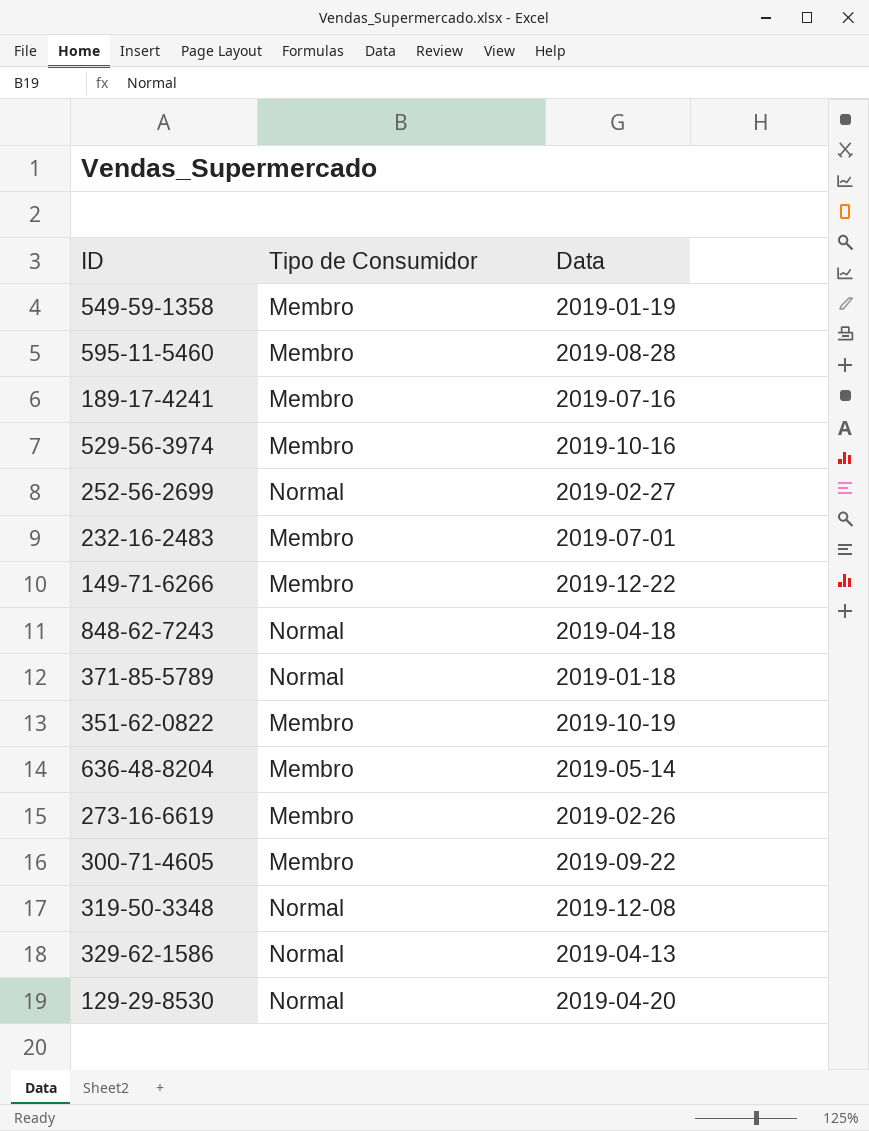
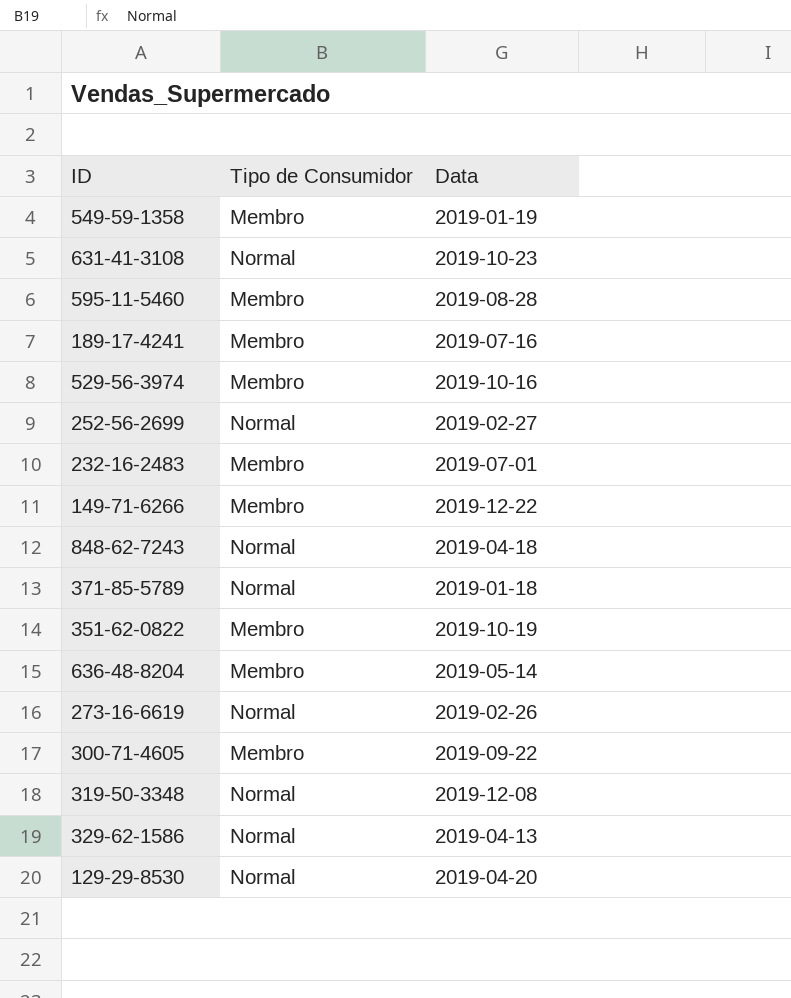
row 631-41-3108: none -> Normal | 2019-10-23
273-16-6619 | Tipo de Consumidor: Membro -> Normal

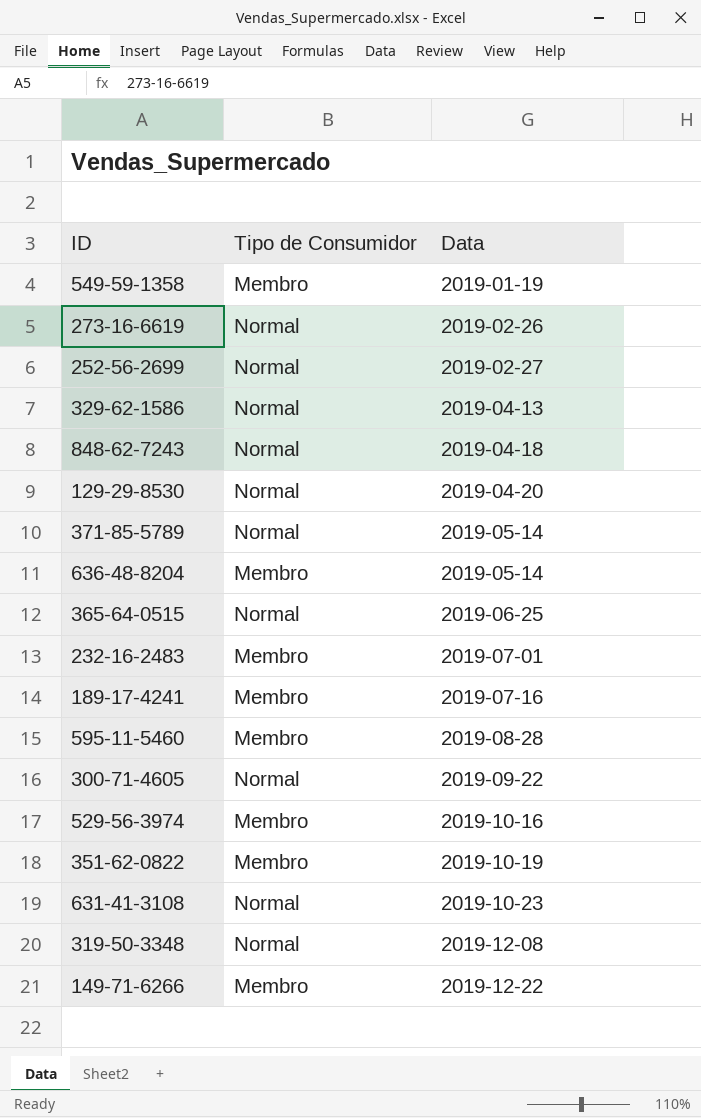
row order: none -> Data ascending
371-85-5789 | Data: 2019-01-18 -> 2019-05-14
row 365-64-0515: none -> Normal | 2019-06-25
300-71-4605 | Tipo de Consumidor: Membro -> Normal

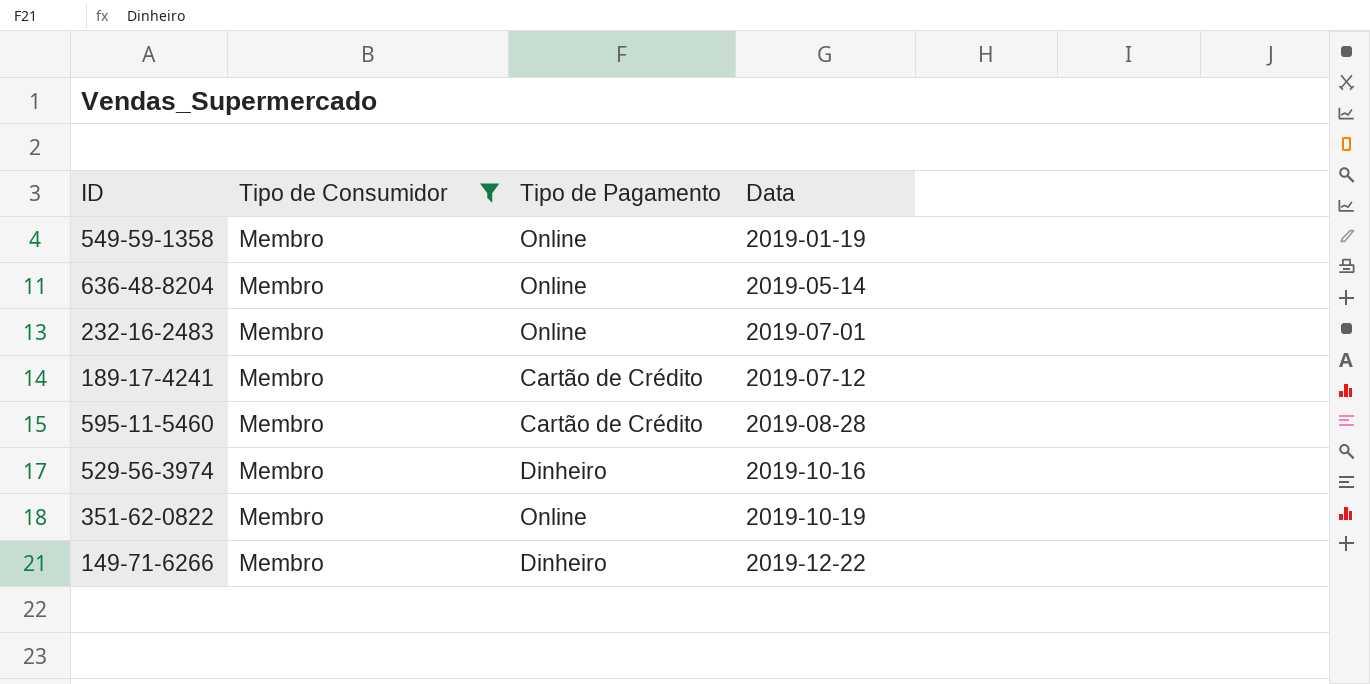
filter: none -> Tipo de Consumidor = Membro
column Tipo de Pagamento | position: none -> 3
189-17-4241 | Data: 2019-07-16 -> 2019-07-12

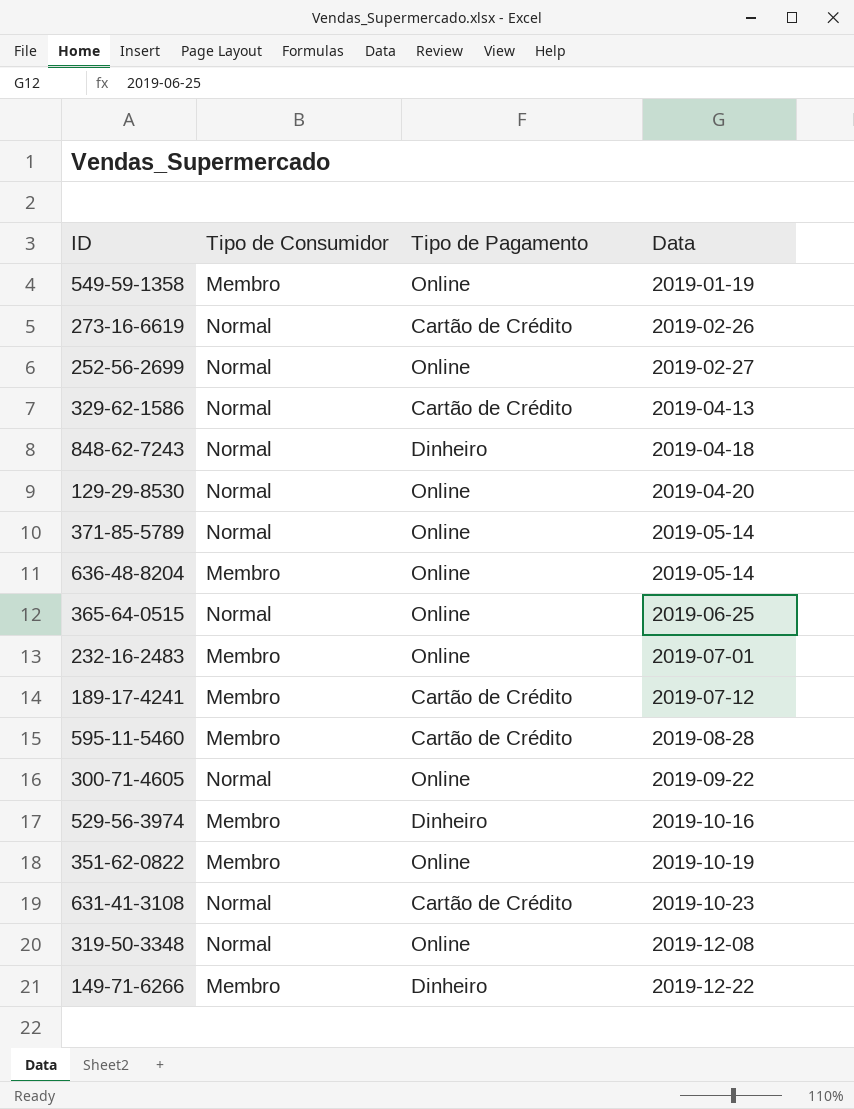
filter: Tipo de Consumidor = Membro -> none

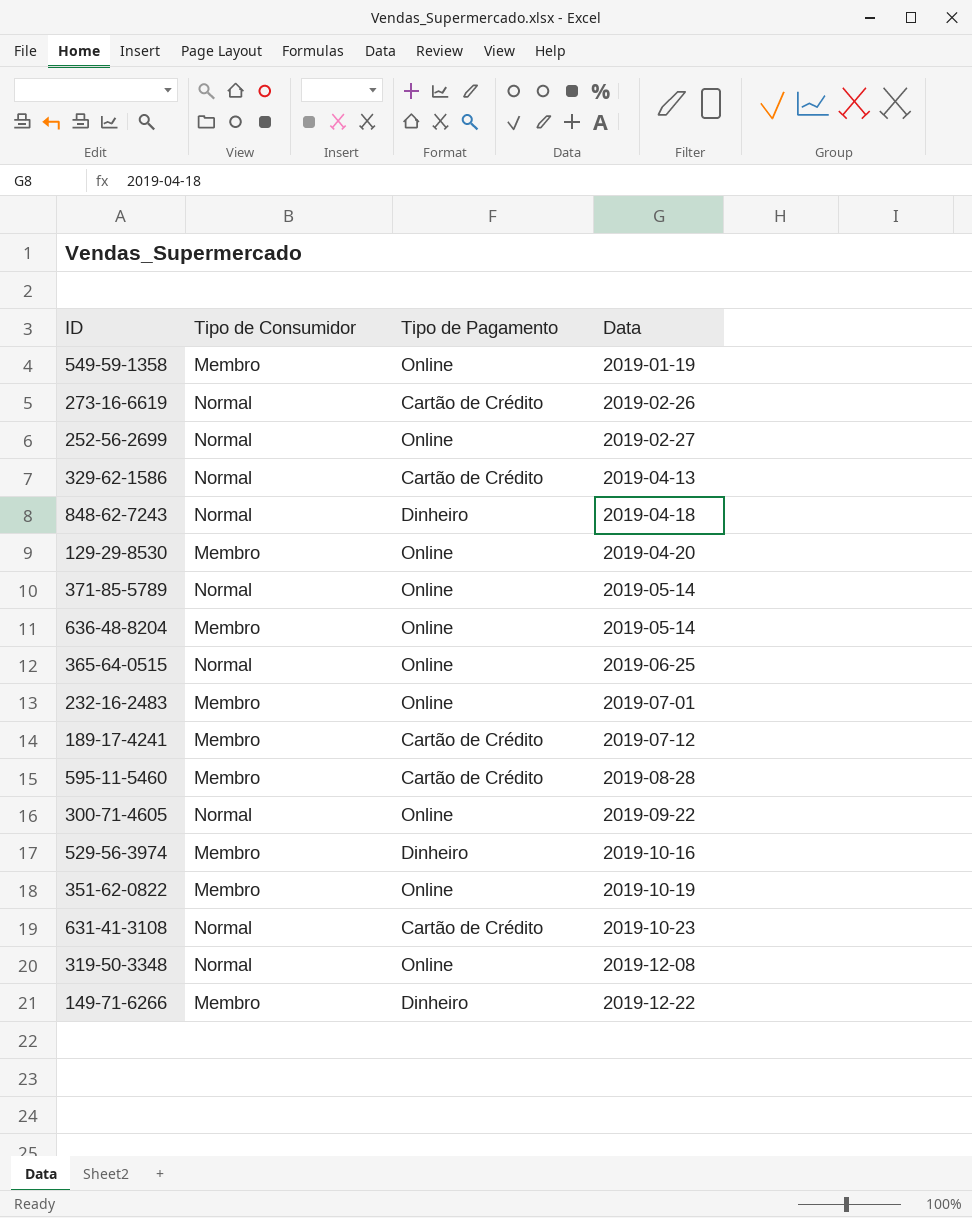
129-29-8530 | Tipo de Consumidor: Normal -> Membro

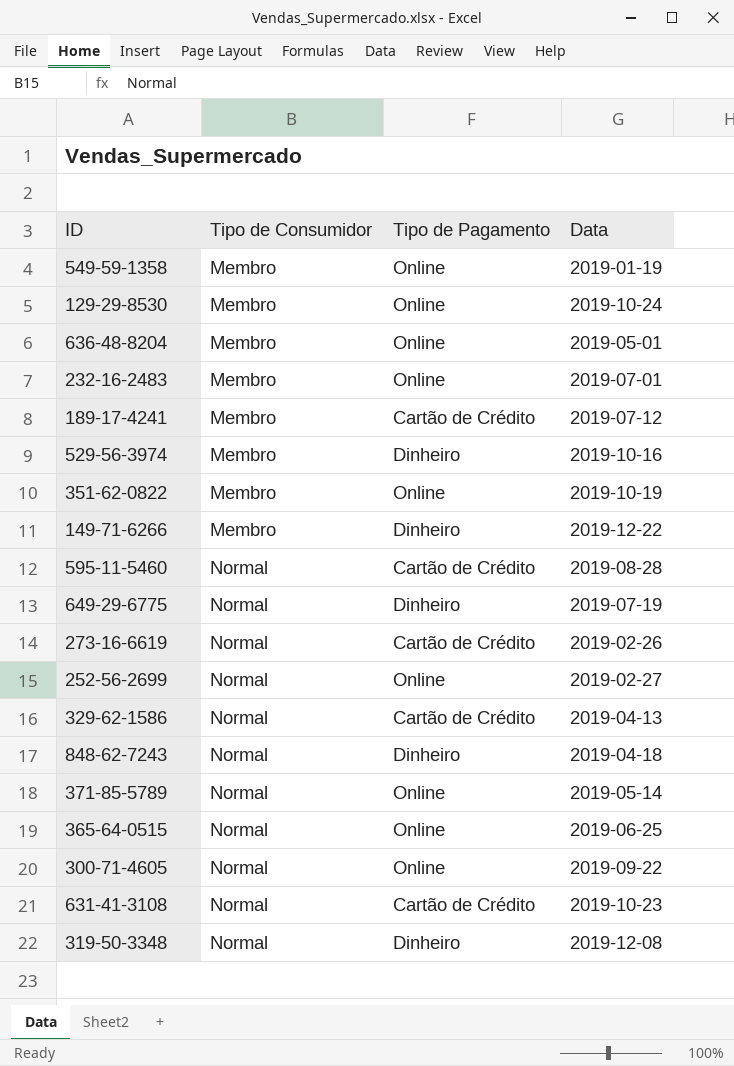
row order: Data ascending -> Tipo de Consumidor ascending
129-29-8530 | Data: 2019-04-20 -> 2019-10-24
636-48-8204 | Data: 2019-05-14 -> 2019-05-01
595-11-5460 | Tipo de Consumidor: Membro -> Normal
row 649-29-6775: none -> Normal | Dinheiro | 2019-07-19
319-50-3348 | Tipo de Pagamento: Online -> Dinheiro

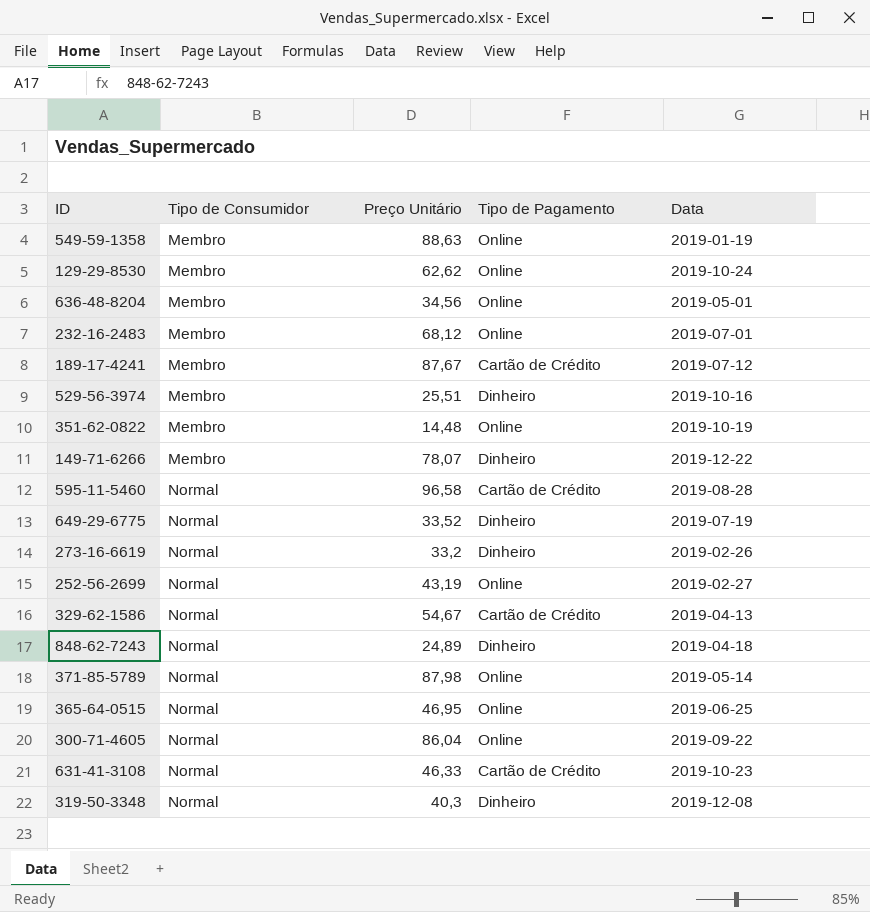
column Preço Unitário | position: none -> 3
273-16-6619 | Tipo de Pagamento: Cartão de Crédito -> Dinheiro

